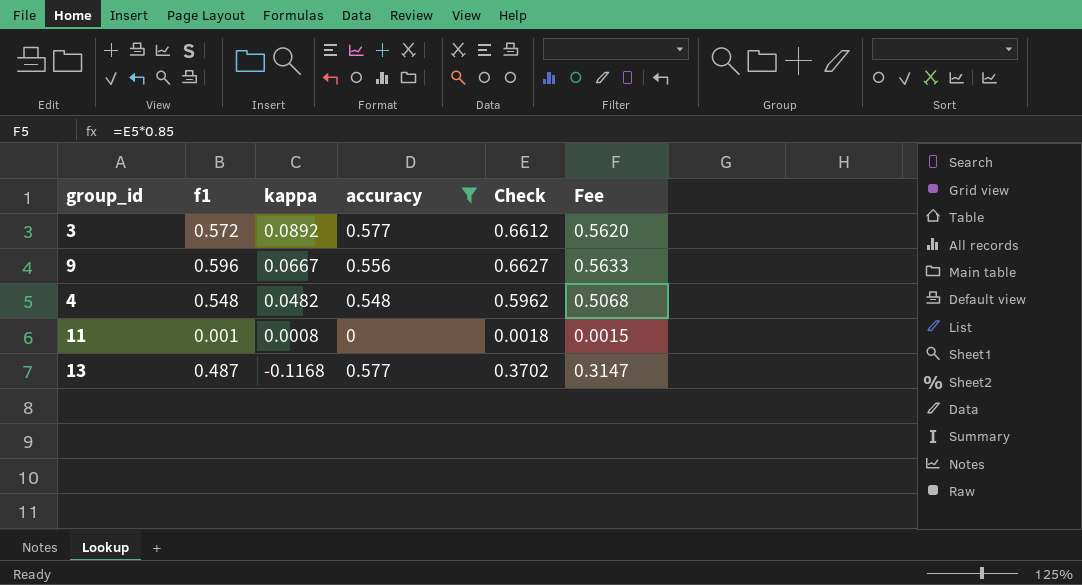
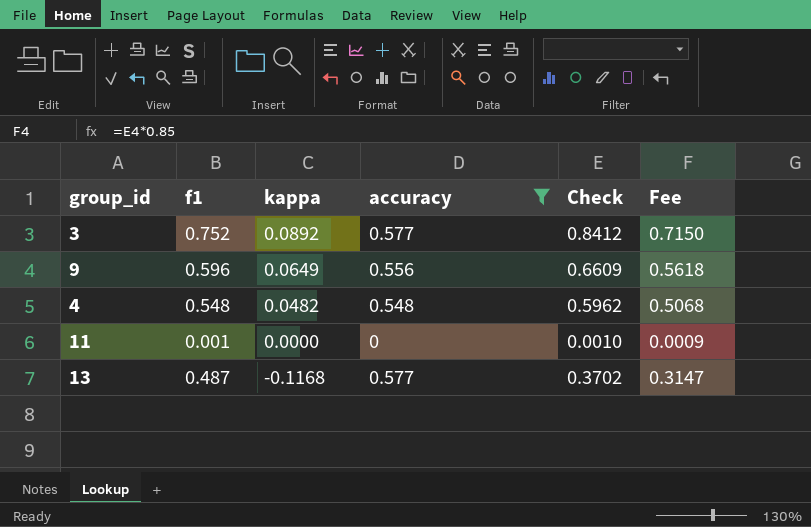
3 | f1: 0.572 -> 0.752
3 | Check: 0.6612 -> 0.8412
3 | Fee: 0.5620 -> 0.7150
9 | kappa: 0.0667 -> 0.0649
9 | Check: 0.6627 -> 0.6609
9 | Fee: 0.5633 -> 0.5618
11 | kappa: 0.0008 -> 0.0000
11 | Check: 0.0018 -> 0.0010
11 | Fee: 0.0015 -> 0.0009

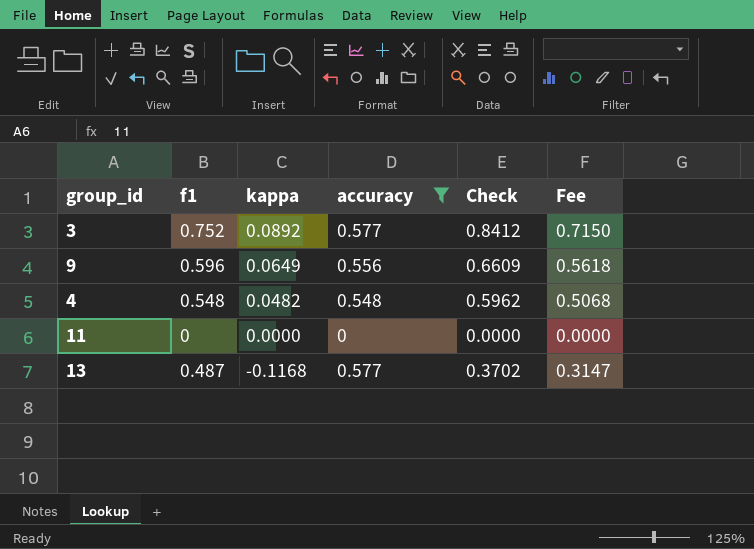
11 | f1: 0.001 -> 0
11 | Check: 0.0010 -> 0.0000
11 | Fee: 0.0009 -> 0.0000

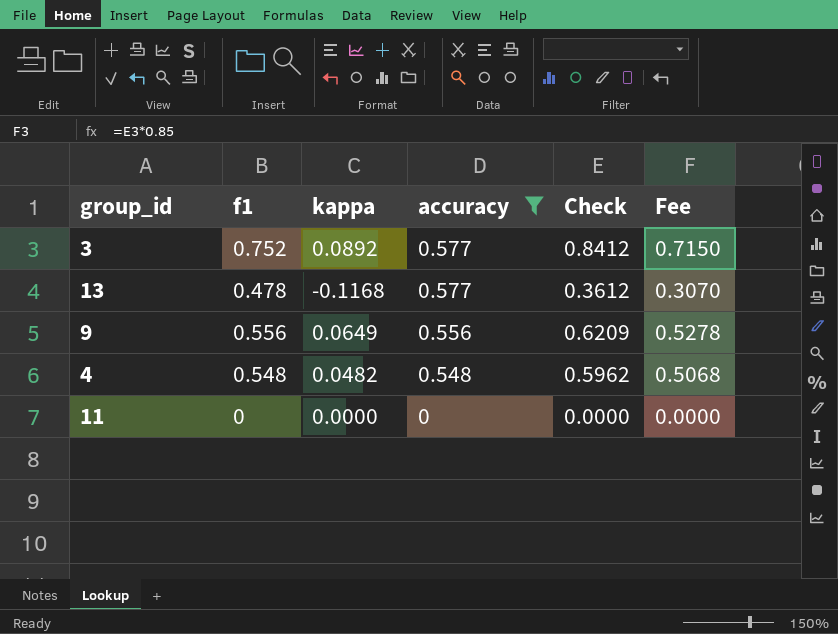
row order: kappa descending -> accuracy descending
13 | f1: 0.487 -> 0.478
13 | Check: 0.3702 -> 0.3612
13 | Fee: 0.3147 -> 0.3070
9 | f1: 0.596 -> 0.556
9 | Check: 0.6609 -> 0.6209
9 | Fee: 0.5618 -> 0.5278

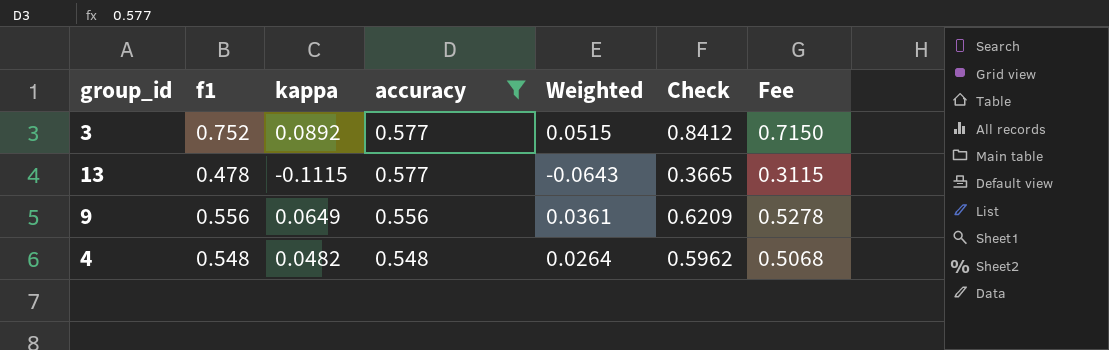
column Weighted | formula: none -> [kappa] * [accuracy]
row 11: 0 | 0.0000 | 0 | 0.0000 | 0.0000 -> none
13 | kappa: -0.1168 -> -0.1115
13 | Check: 0.3612 -> 0.3665
13 | Fee: 0.3070 -> 0.3115

